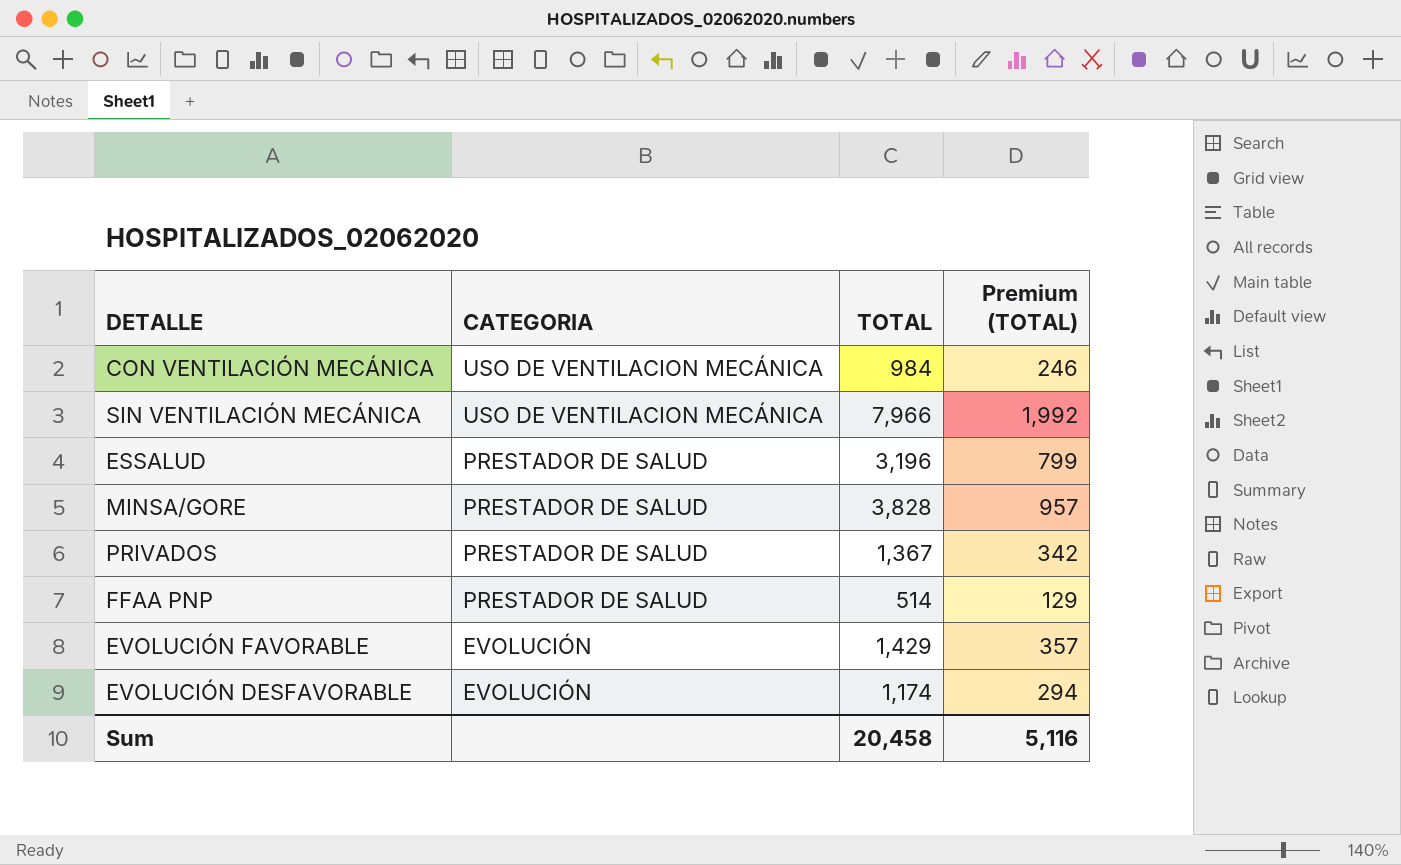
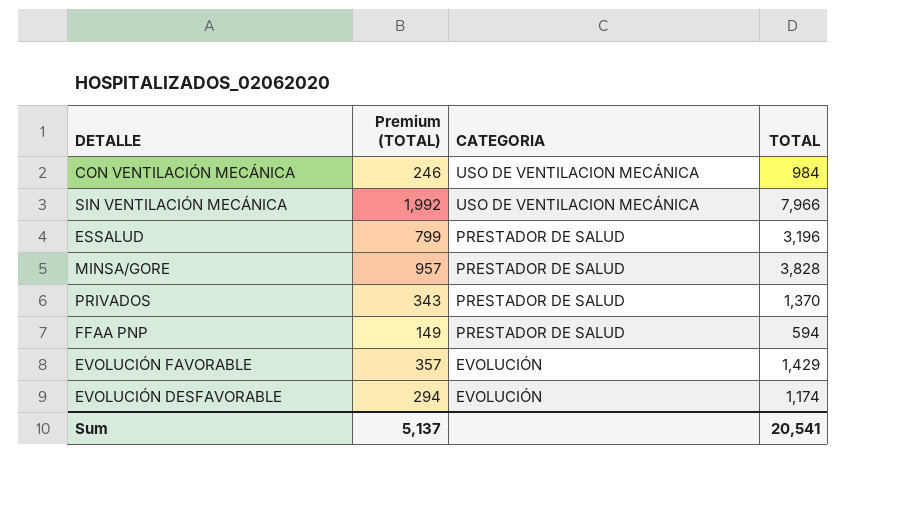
column Premium (TOTAL) | position: 4 -> 2
PRIVADOS | Premium (TOTAL): 342 -> 343
PRIVADOS | TOTAL: 1,367 -> 1,370
FFAA PNP | Premium (TOTAL): 129 -> 149
FFAA PNP | TOTAL: 514 -> 594
Sum | Premium (TOTAL): 5,116 -> 5,137
Sum | TOTAL: 20,458 -> 20,541

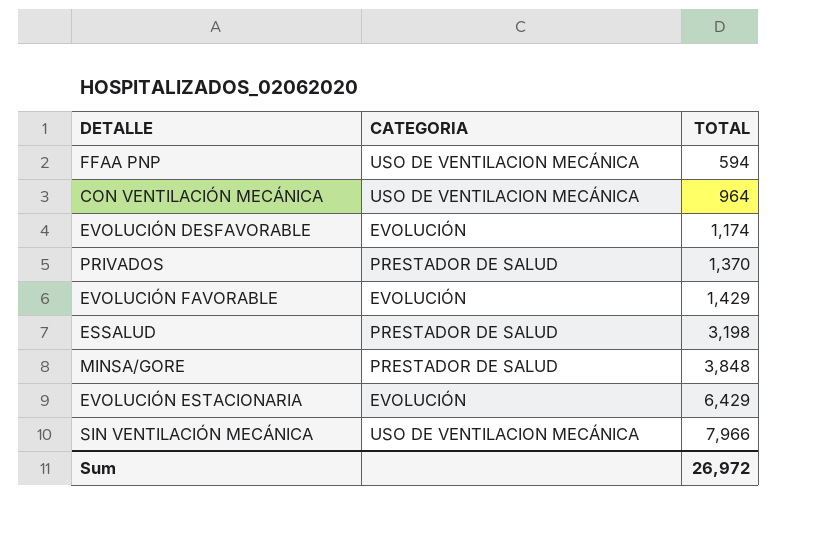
row order: CATEGORIA descending -> TOTAL ascending
column Premium (TOTAL) | formula: [TOTAL] * 0.25 -> none
FFAA PNP | CATEGORIA: PRESTADOR DE SALUD -> USO DE VENTILACION MECÁNICA
CON VENTILACIÓN MECÁNICA | TOTAL: 984 -> 964
ESSALUD | TOTAL: 3,196 -> 3,198
MINSA/GORE | TOTAL: 3,828 -> 3,848
row EVOLUCIÓN ESTACIONARIA: none -> EVOLUCIÓN | 6,429
Sum | TOTAL: 20,541 -> 26,972

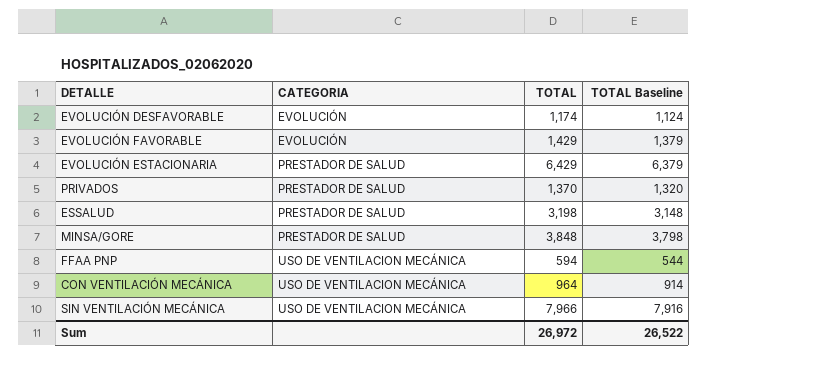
row order: TOTAL ascending -> CATEGORIA ascending
column TOTAL Baseline | formula: none -> [TOTAL] - 50
EVOLUCIÓN ESTACIONARIA | CATEGORIA: EVOLUCIÓN -> PRESTADOR DE SALUD

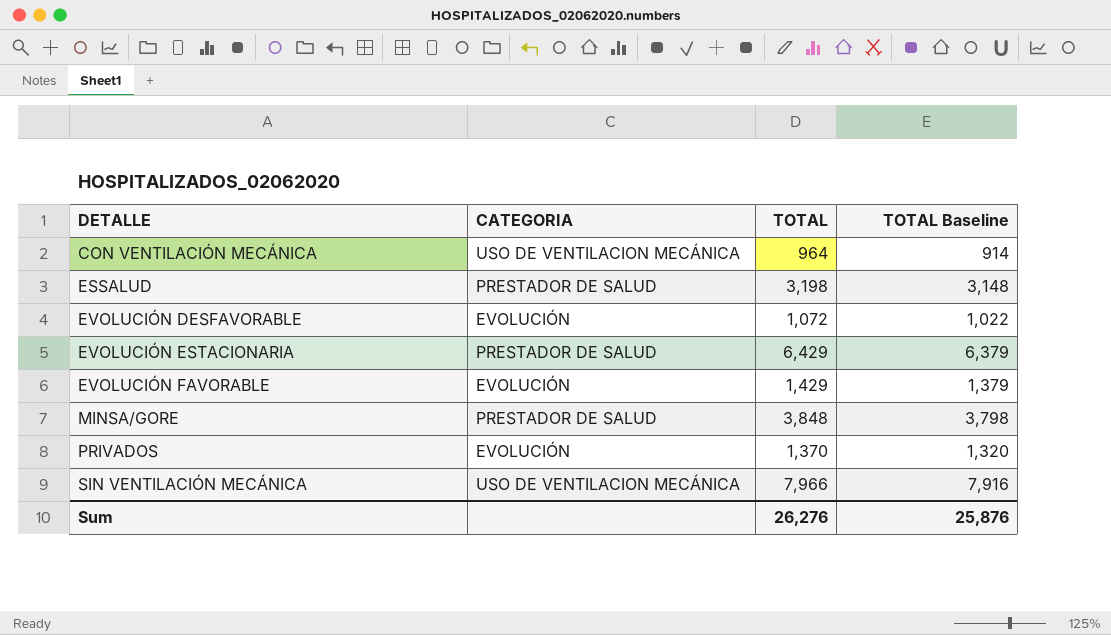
row order: CATEGORIA ascending -> DETALLE ascending
row FFAA PNP: USO DE VENTILACION MECÁNICA | 594 | 544 -> none
EVOLUCIÓN DESFAVORABLE | TOTAL: 1,174 -> 1,072
EVOLUCIÓN DESFAVORABLE | TOTAL Baseline: 1,124 -> 1,022
PRIVADOS | CATEGORIA: PRESTADOR DE SALUD -> EVOLUCIÓN
Sum | TOTAL: 26,972 -> 26,276
Sum | TOTAL Baseline: 26,522 -> 25,876

